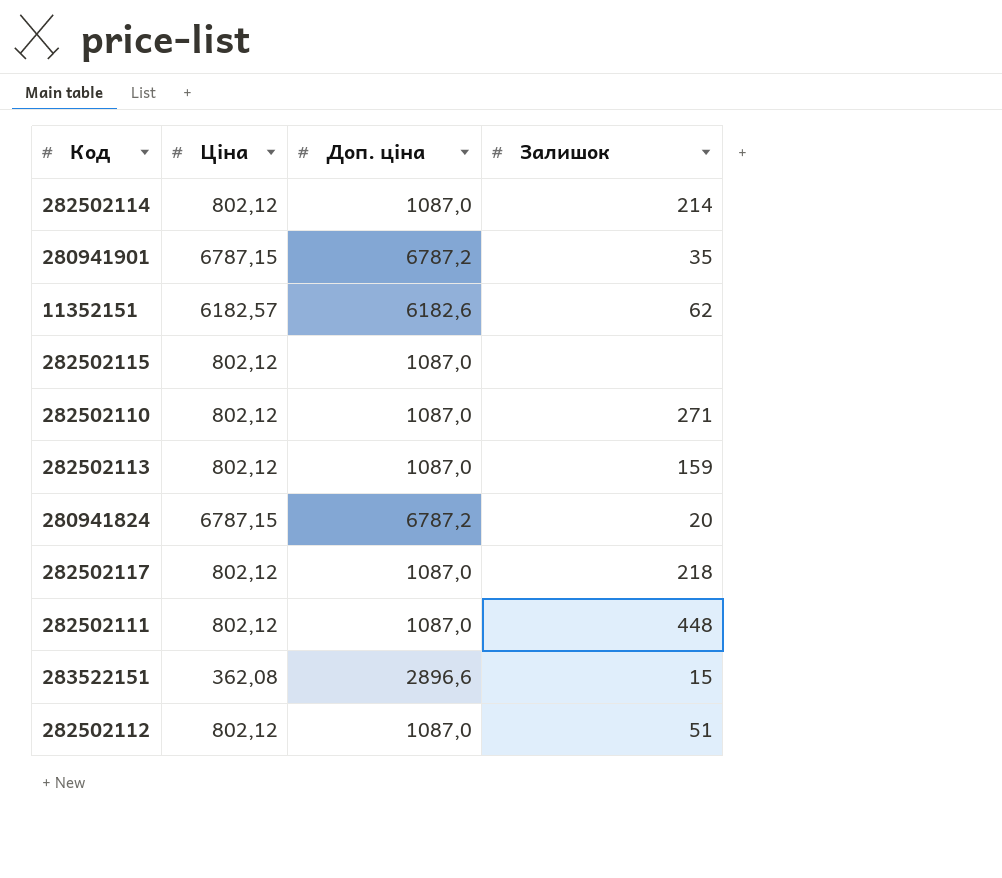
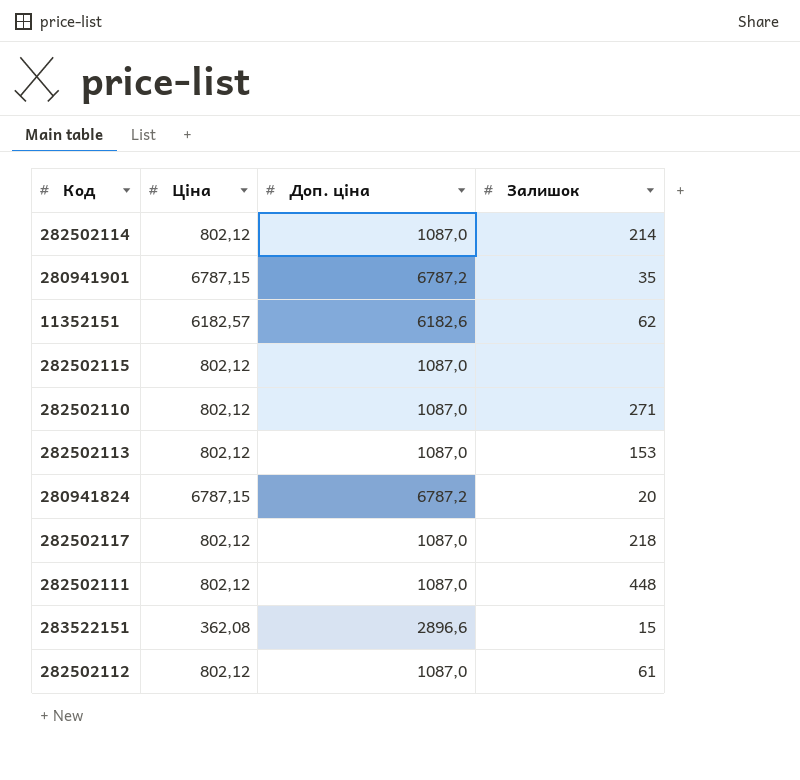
282502113 | Залишок: 159 -> 153
282502112 | Залишок: 51 -> 61

